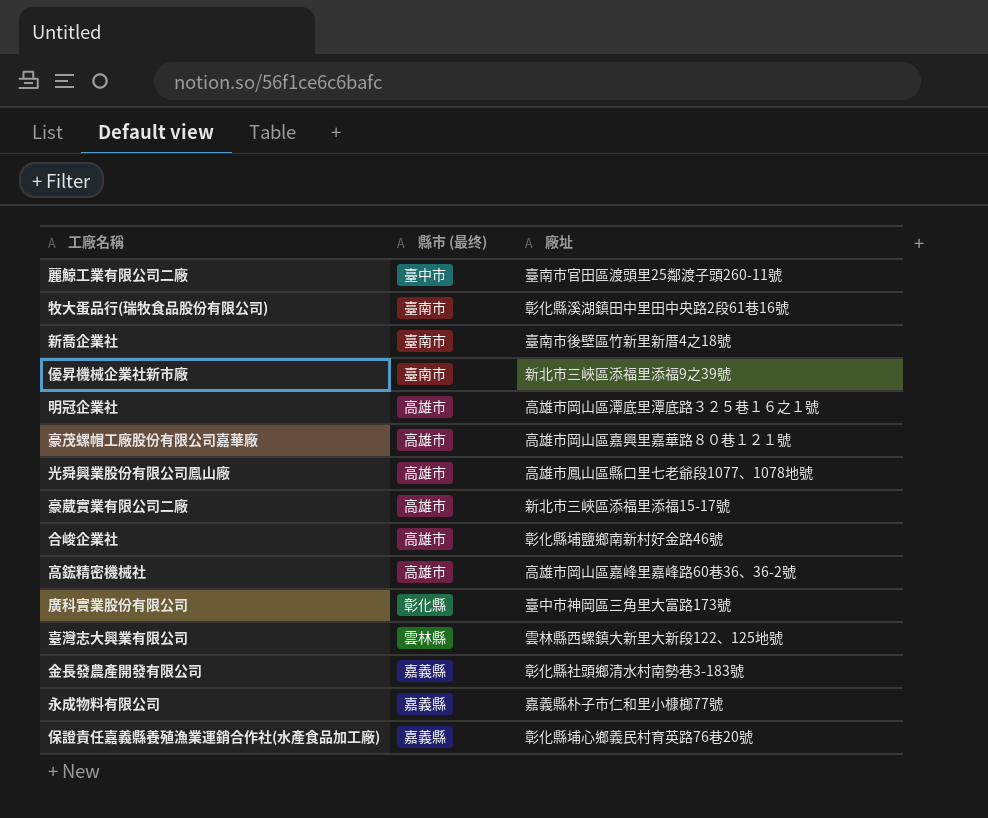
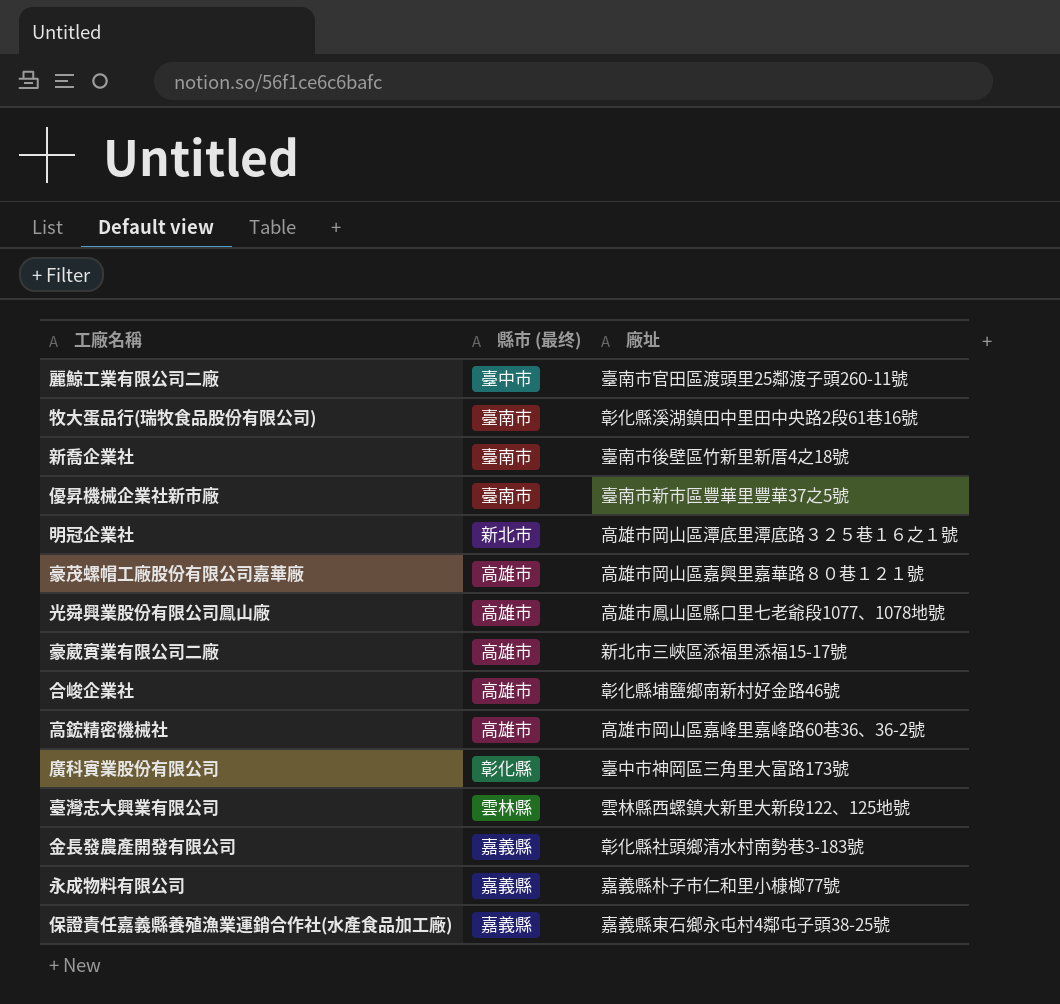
優昇機械企業社新市廠 | 廠址: 新北市三峽區添福里添福9之39號 -> 臺南市新市區豐華里豐華37之5號
明冠企業社 | 縣市 (最终): 高雄市 -> 新北市
保證責任嘉義縣養殖漁業運銷合作社(水產食品加工廠) | 廠址: 彰化縣埔心鄉義民村育英路76巷20號 -> 嘉義縣東石鄉永屯村4鄰屯子頭38-25號

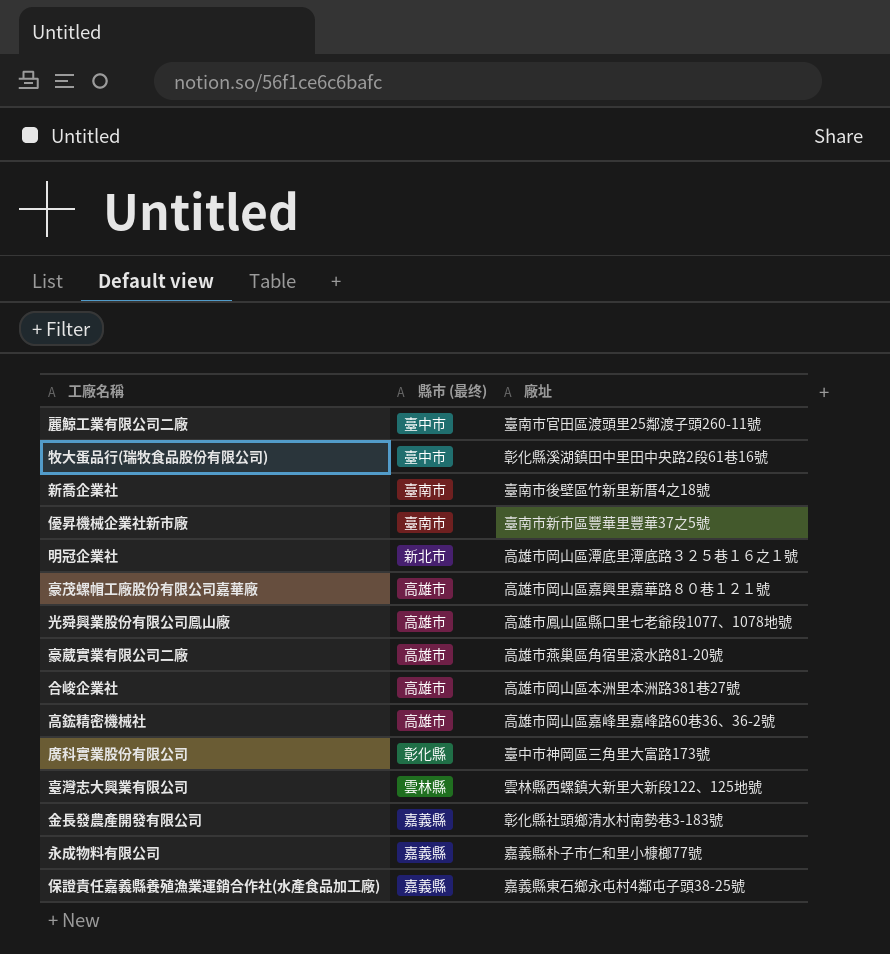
牧大蛋品行(瑞牧食品股份有限公司) | 縣市 (最终): 臺南市 -> 臺中市
豪葳實業有限公司二廠 | 廠址: 新北市三峽區添福里添福15-17號 -> 高雄市燕巢區角宿里滾水路81-20號
合峻企業社 | 廠址: 彰化縣埔鹽鄉南新村好金路46號 -> 高雄市岡山區本洲里本洲路381巷27號

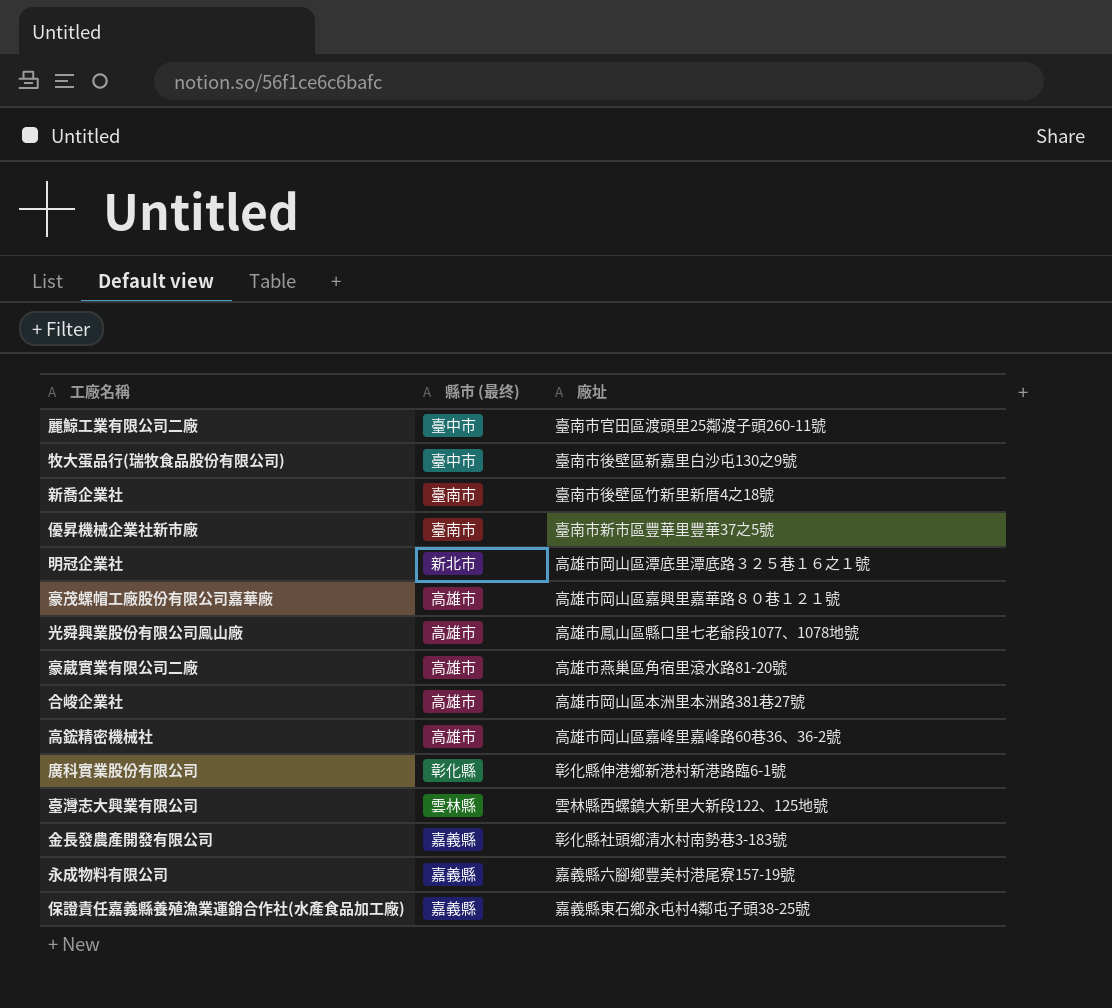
牧大蛋品行(瑞牧食品股份有限公司) | 廠址: 彰化縣溪湖鎮田中里田中央路2段61巷16號 -> 臺南市後壁區新嘉里白沙屯130之9號
廣科實業股份有限公司 | 廠址: 臺中市神岡區三角里大富路173號 -> 彰化縣伸港鄉新港村新港路臨6-1號
永成物料有限公司 | 廠址: 嘉義縣朴子市仁和里小槺榔77號 -> 嘉義縣六腳鄉豐美村港尾寮157-19號

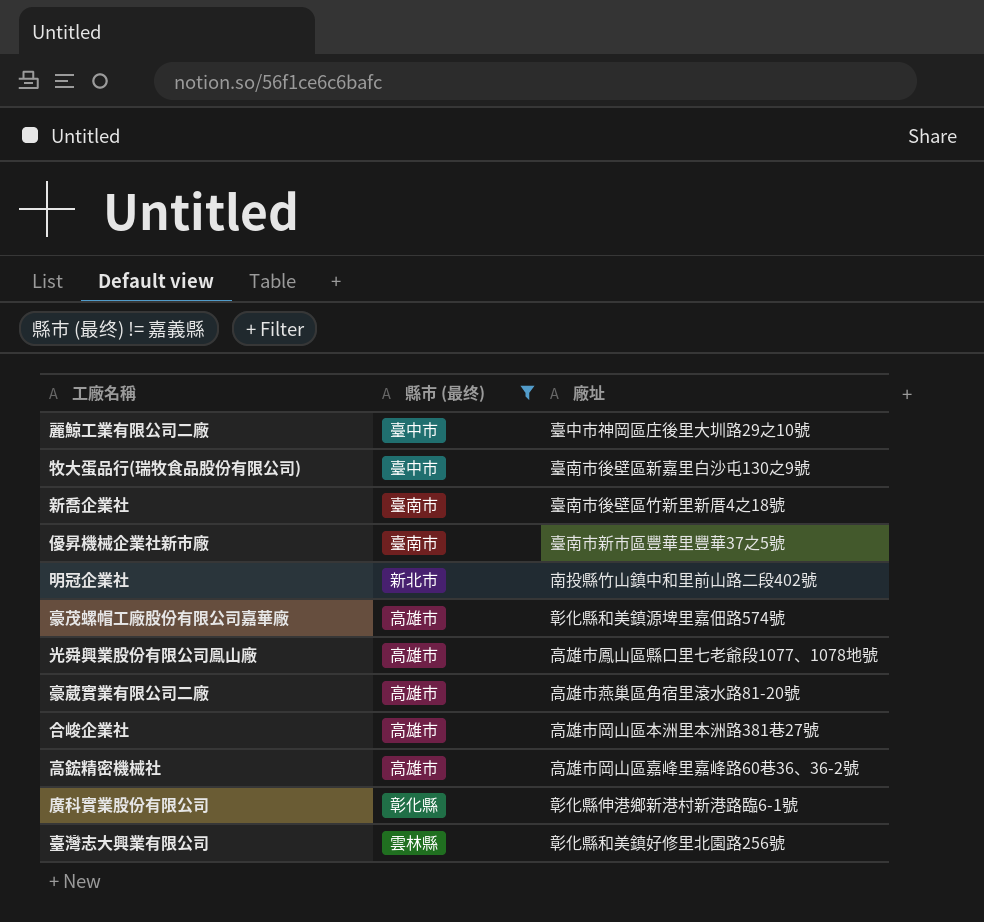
filter: none -> 縣市 (最终) != 嘉義縣
麗鯨工業有限公司二廠 | 廠址: 臺南市官田區渡頭里25鄰渡子頭260-11號 -> 臺中市神岡區庄後里大圳路29之10號
明冠企業社 | 廠址: 高雄市岡山區潭底里潭底路３２５巷１６之１號 -> 南投縣竹山鎮中和里前山路二段402號
豪茂螺帽工廠股份有限公司嘉華廠 | 廠址: 高雄市岡山區嘉興里嘉華路８０巷１２１號 -> 彰化縣和美鎮源埤里嘉佃路574號
臺灣志大興業有限公司 | 廠址: 雲林縣西螺鎮大新里大新段122、125地號 -> 彰化縣和美鎮好修里北園路256號

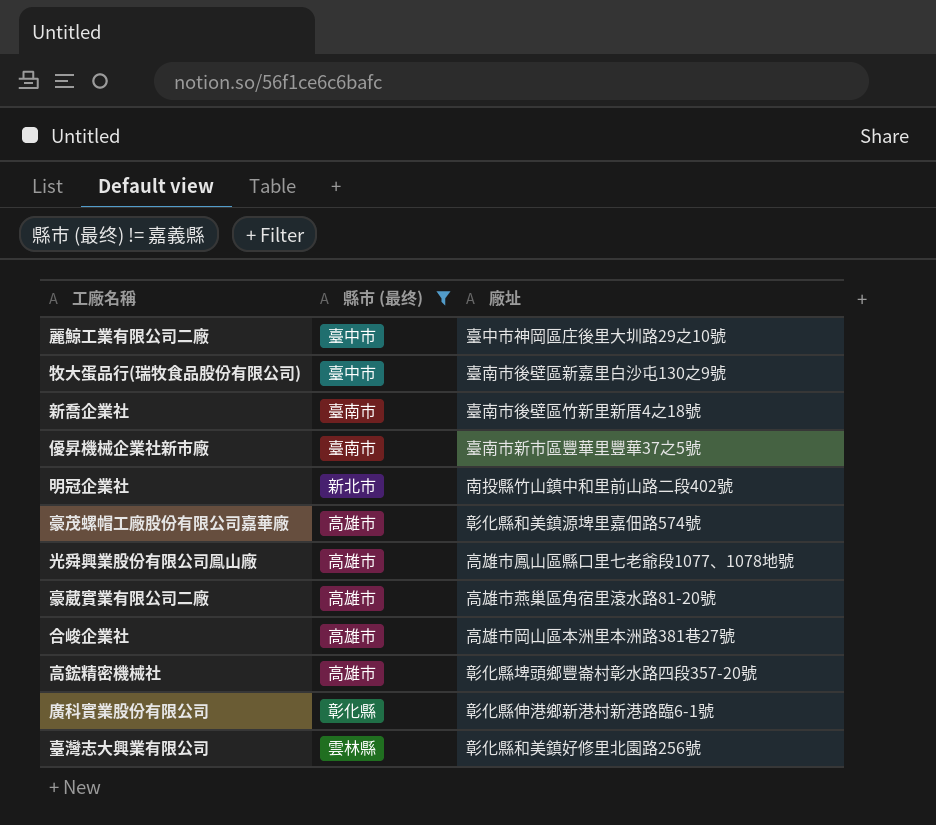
高鋐精密機械社 | 廠址: 高雄市岡山區嘉峰里嘉峰路60巷36、36-2號 -> 彰化縣埤頭鄉豐崙村彰水路四段357-20號

